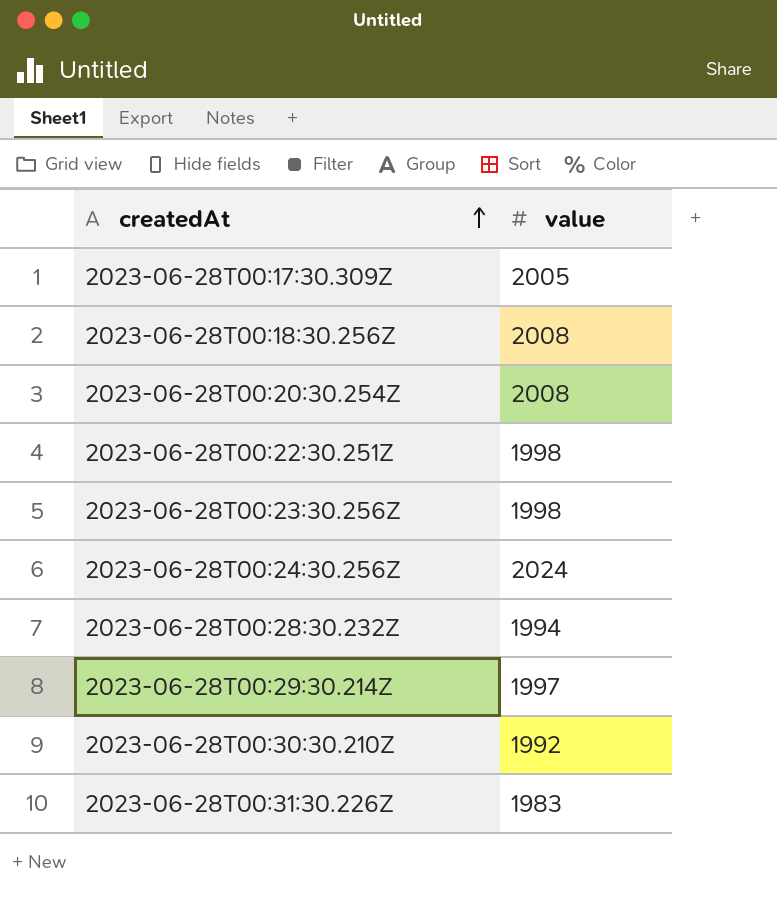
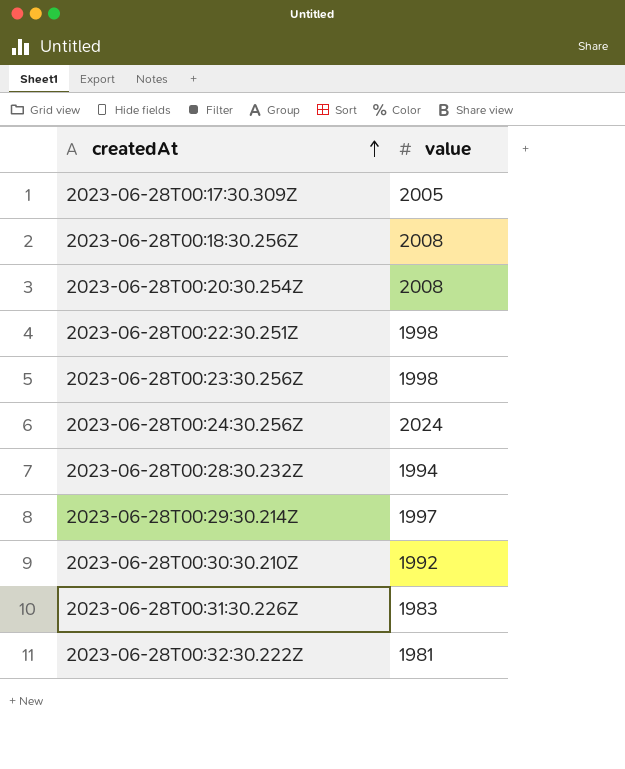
row 2023-06-28T00:32:30.222Z: none -> 1981

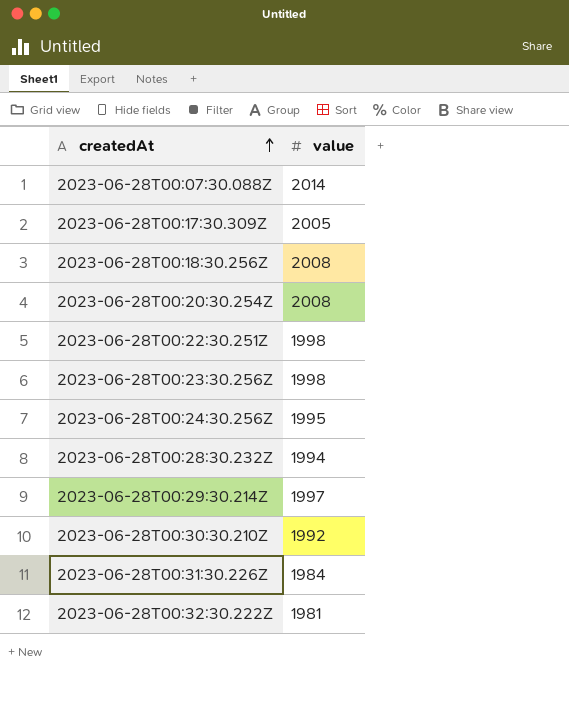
row 2023-06-28T00:07:30.088Z: none -> 2014
2023-06-28T00:24:30.256Z | value: 2024 -> 1995
2023-06-28T00:31:30.226Z | value: 1983 -> 1984

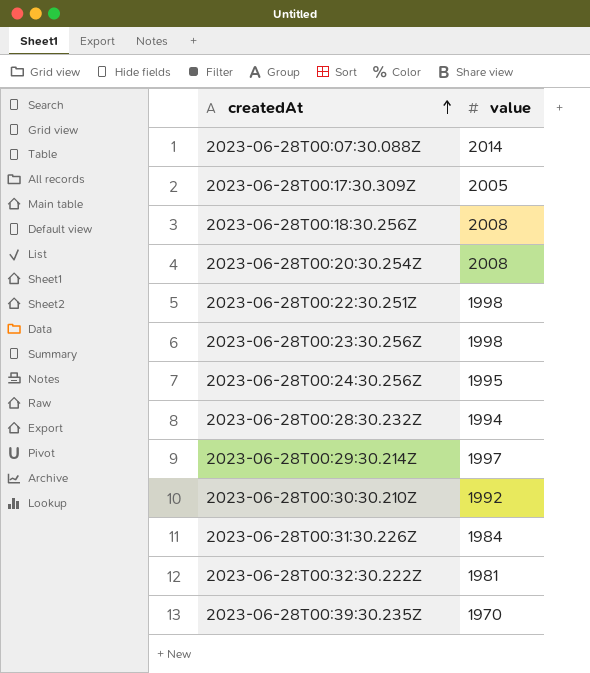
row 2023-06-28T00:39:30.235Z: none -> 1970

